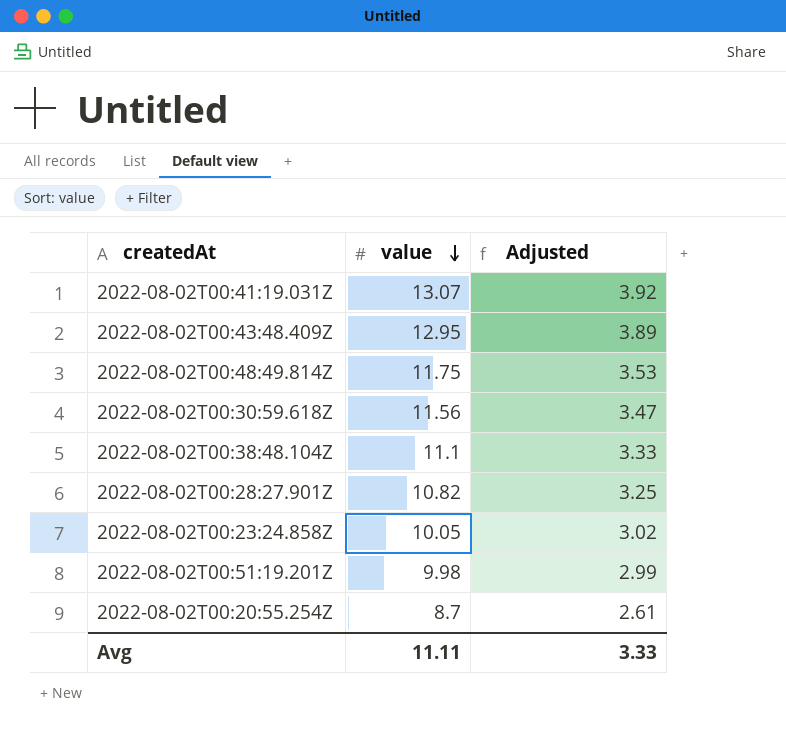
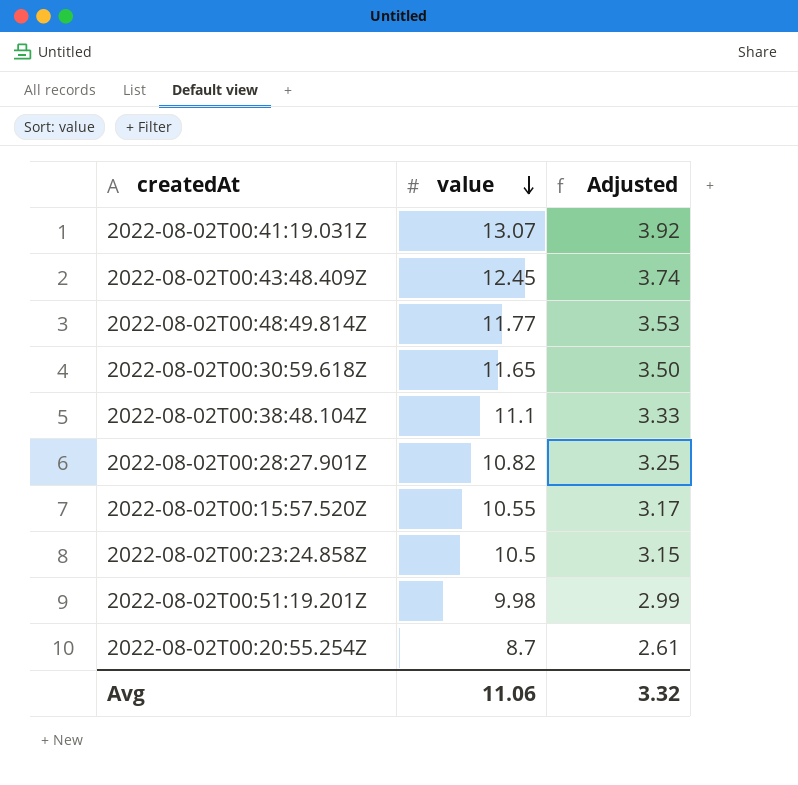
2022-08-02T00:43:48.409Z | value: 12.95 -> 12.45
2022-08-02T00:43:48.409Z | Adjusted: 3.89 -> 3.74
2022-08-02T00:48:49.814Z | value: 11.75 -> 11.77
2022-08-02T00:30:59.618Z | value: 11.56 -> 11.65
2022-08-02T00:30:59.618Z | Adjusted: 3.47 -> 3.50
row 2022-08-02T00:15:57.520Z: none -> 10.55 | 3.17
2022-08-02T00:23:24.858Z | value: 10.05 -> 10.5
2022-08-02T00:23:24.858Z | Adjusted: 3.02 -> 3.15
Avg | value: 11.11 -> 11.06
Avg | Adjusted: 3.33 -> 3.32

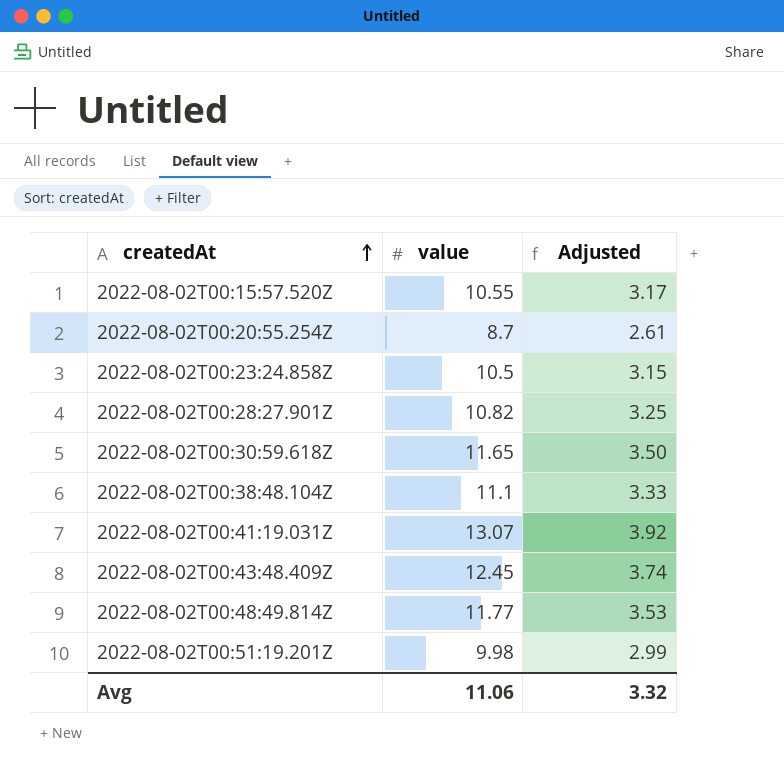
row order: value descending -> createdAt ascending

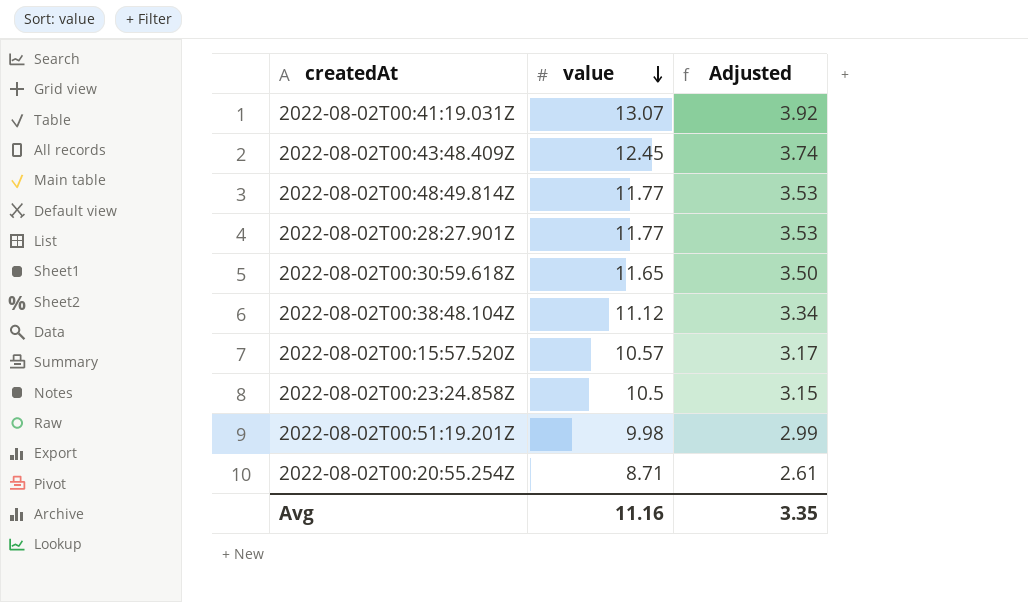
row order: createdAt ascending -> value descending
2022-08-02T00:28:27.901Z | value: 10.82 -> 11.77
2022-08-02T00:28:27.901Z | Adjusted: 3.25 -> 3.53
2022-08-02T00:38:48.104Z | value: 11.1 -> 11.12
2022-08-02T00:38:48.104Z | Adjusted: 3.33 -> 3.34
2022-08-02T00:15:57.520Z | value: 10.55 -> 10.57
2022-08-02T00:20:55.254Z | value: 8.7 -> 8.71
Avg | value: 11.06 -> 11.16
Avg | Adjusted: 3.32 -> 3.35

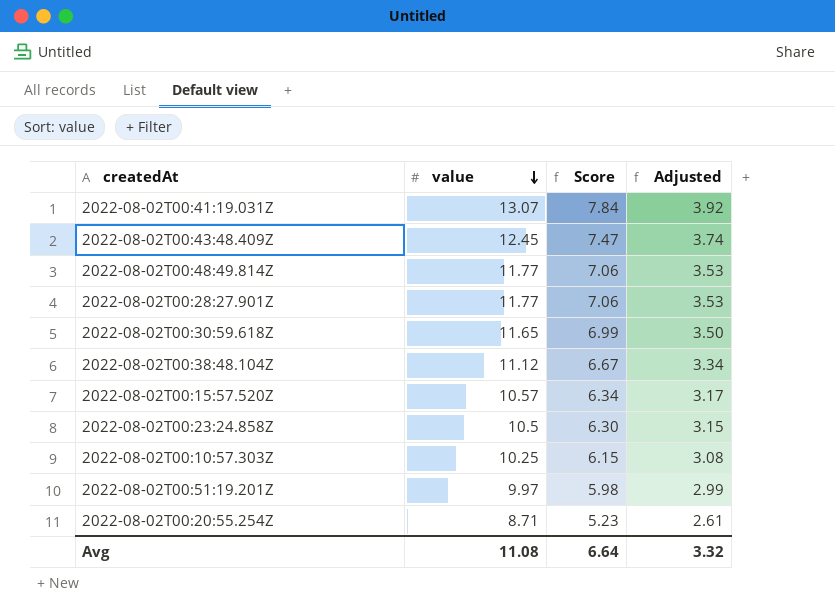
column Score | formula: none -> [value] * 0.6
row 2022-08-02T00:10:57.303Z: none -> 10.25 | 6.15 | 3.08
2022-08-02T00:51:19.201Z | value: 9.98 -> 9.97
Avg | value: 11.16 -> 11.08
Avg | Adjusted: 3.35 -> 3.32

